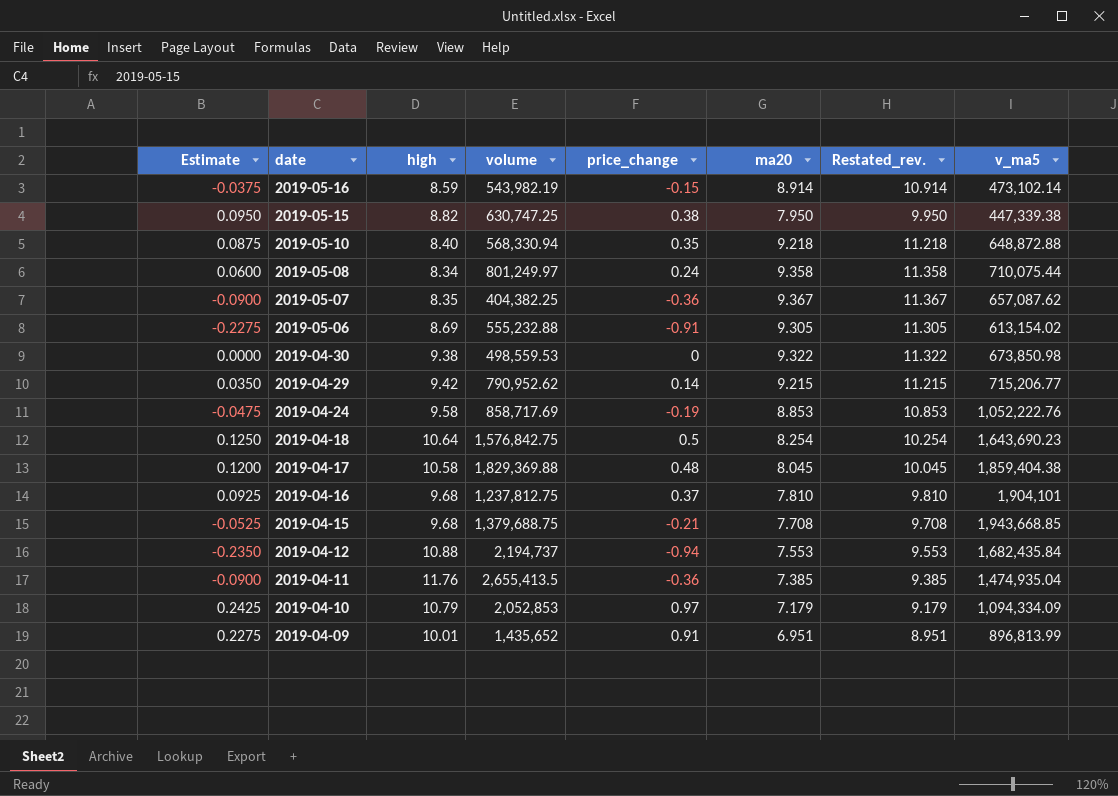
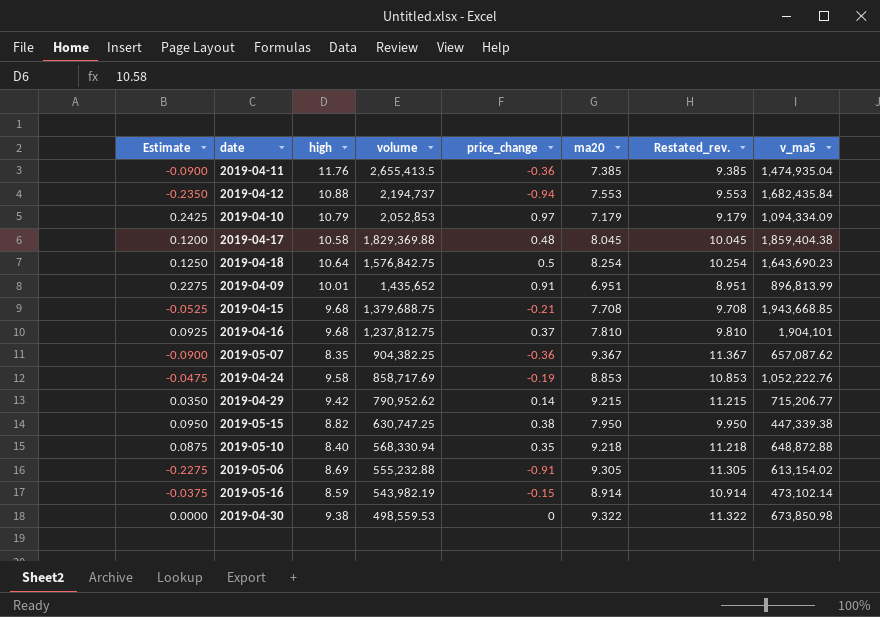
row order: date descending -> volume descending
row 2019-05-08: 0.0600 | 8.34 | 801,249.97 | 0.24 | 9.358 | 11.358 | 710,075.44 -> none
2019-05-07 | volume: 404,382.25 -> 904,382.25

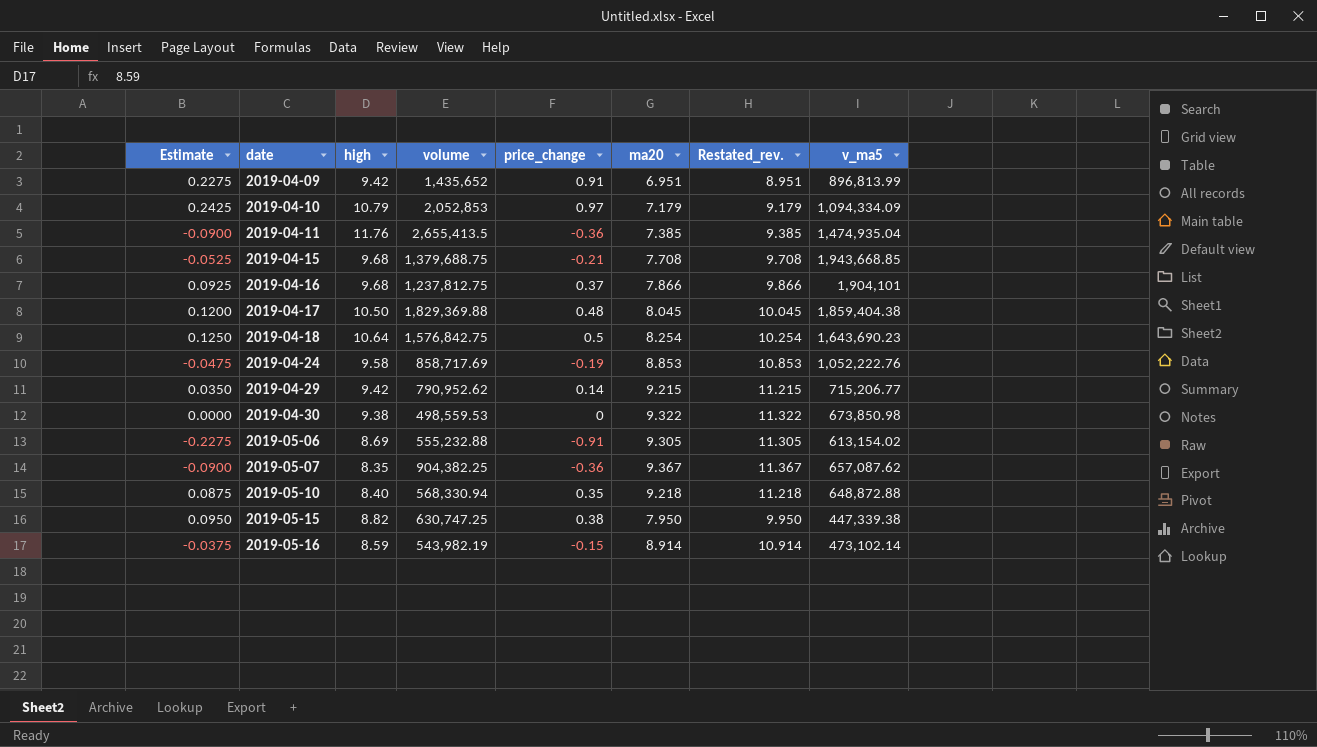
row order: volume descending -> date ascending
row 2019-04-12: -0.2350 | 10.88 | 2,194,737 | -0.94 | 7.553 | 9.553 | 1,682,435.84 -> none
2019-04-09 | high: 10.01 -> 9.42
2019-04-16 | ma20: 7.810 -> 7.866
2019-04-16 | Restated_rev.: 9.810 -> 9.866
2019-04-17 | high: 10.58 -> 10.50

